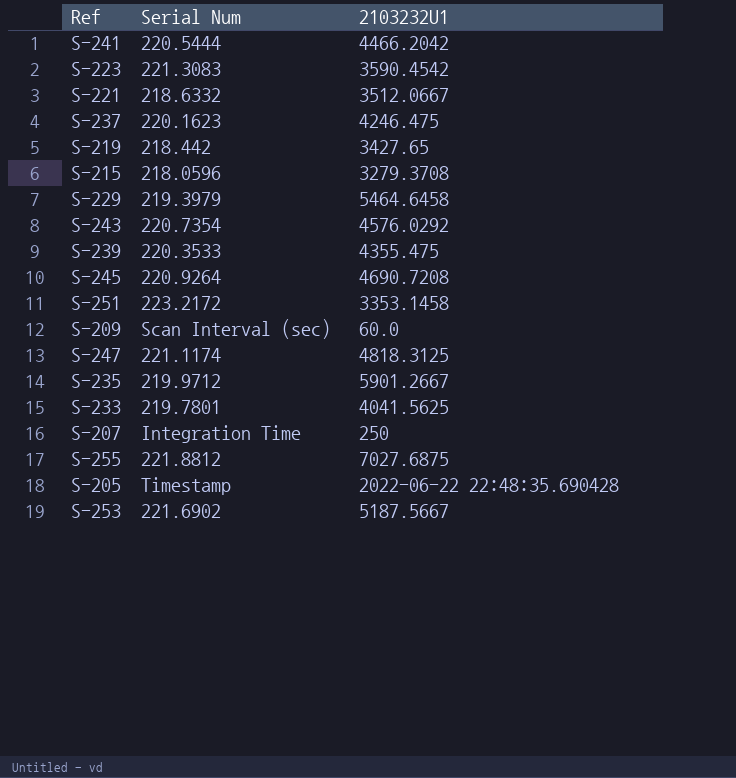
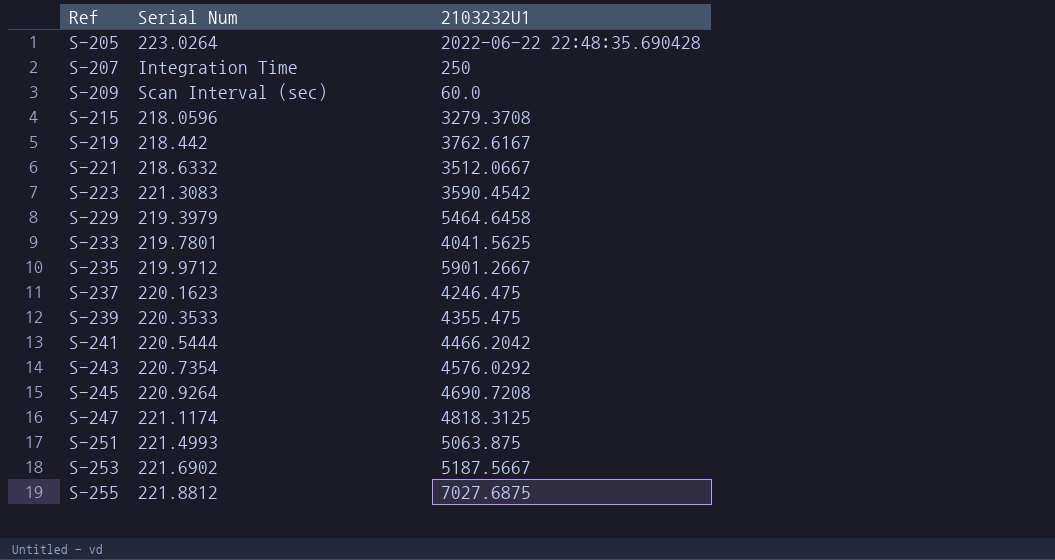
row order: none -> Ref ascending
S-205 | Serial Num: Timestamp -> 223.0264
S-219 | 2103232U1: 3427.65 -> 3762.6167
S-251 | Serial Num: 223.2172 -> 221.4993
S-251 | 2103232U1: 3353.1458 -> 5063.875

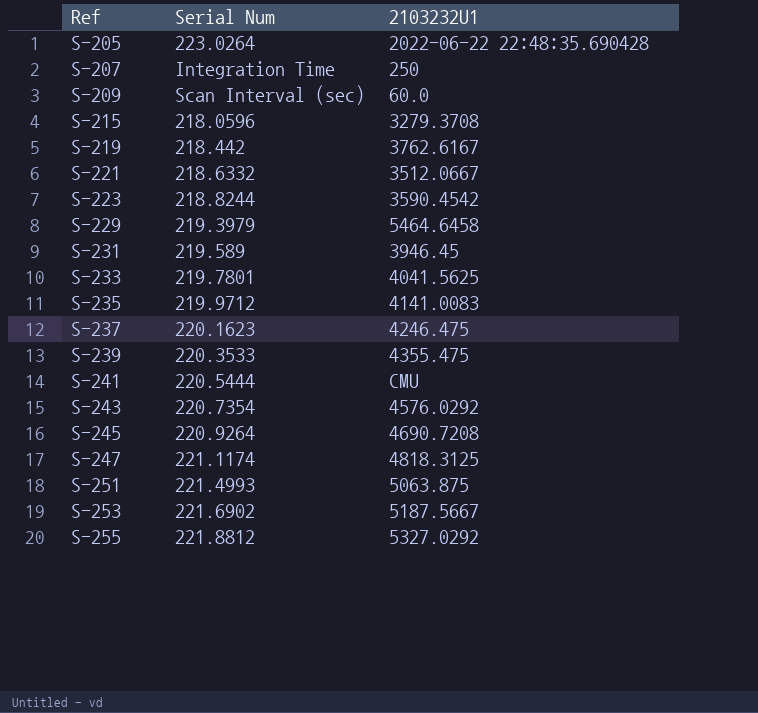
S-223 | Serial Num: 221.3083 -> 218.8244
row S-231: none -> 219.589 | 3946.45
S-235 | 2103232U1: 5901.2667 -> 4141.0083
S-241 | 2103232U1: 4466.2042 -> CMU
S-255 | 2103232U1: 7027.6875 -> 5327.0292

